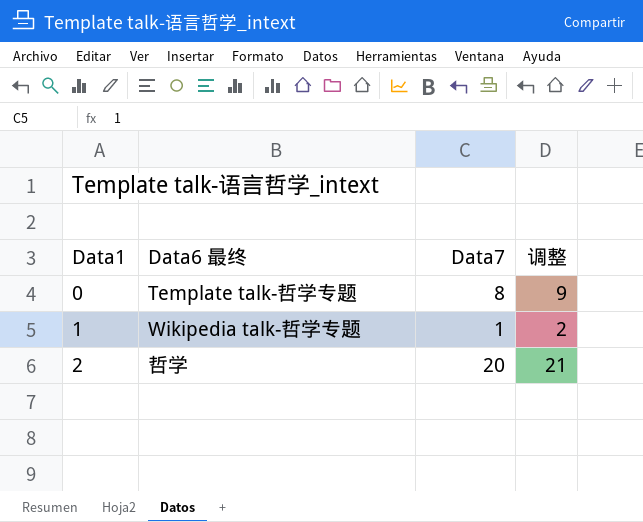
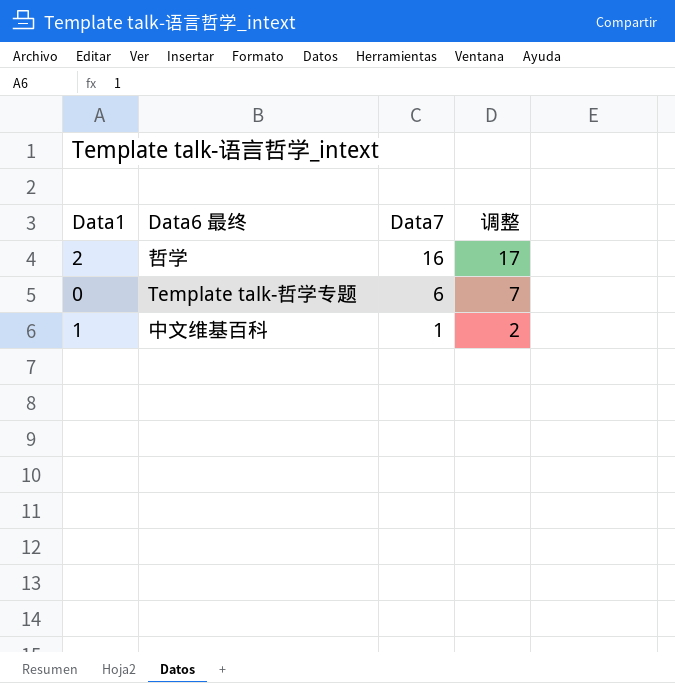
row order: Data1 ascending -> Data7 descending
2 | Data7: 20 -> 16
2 | 调整: 21 -> 17
0 | Data7: 8 -> 6
0 | 调整: 9 -> 7
1 | Data6 最终: Wikipedia talk-哲学专题 -> 中文维基百科

